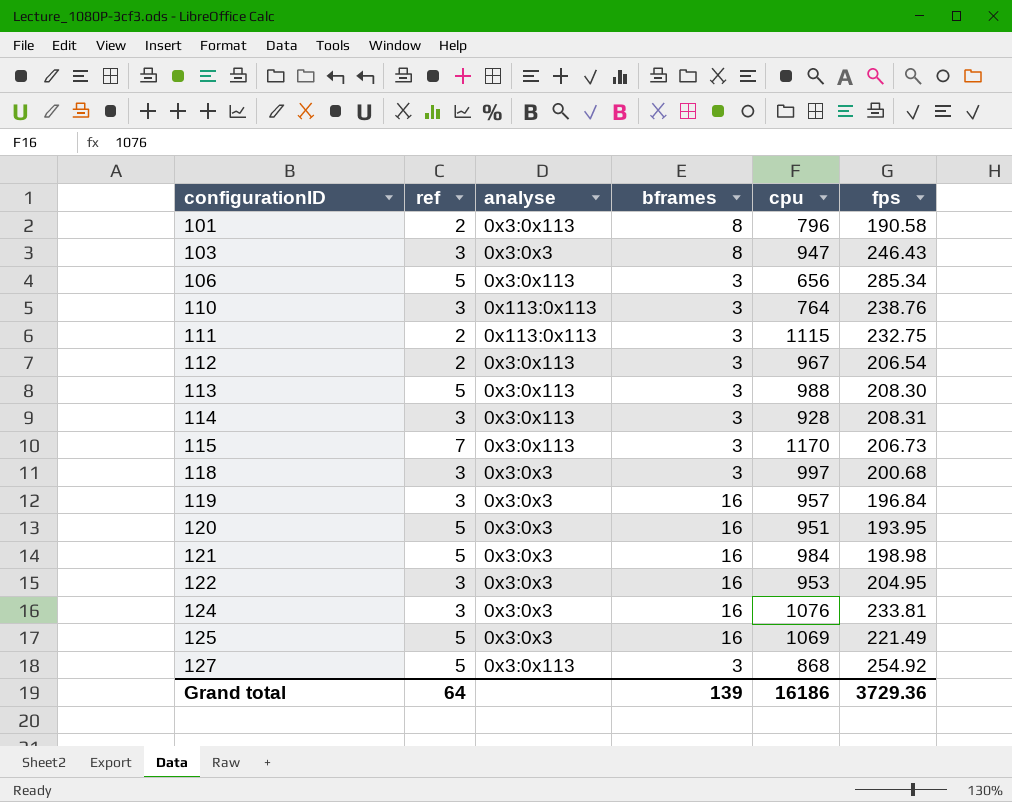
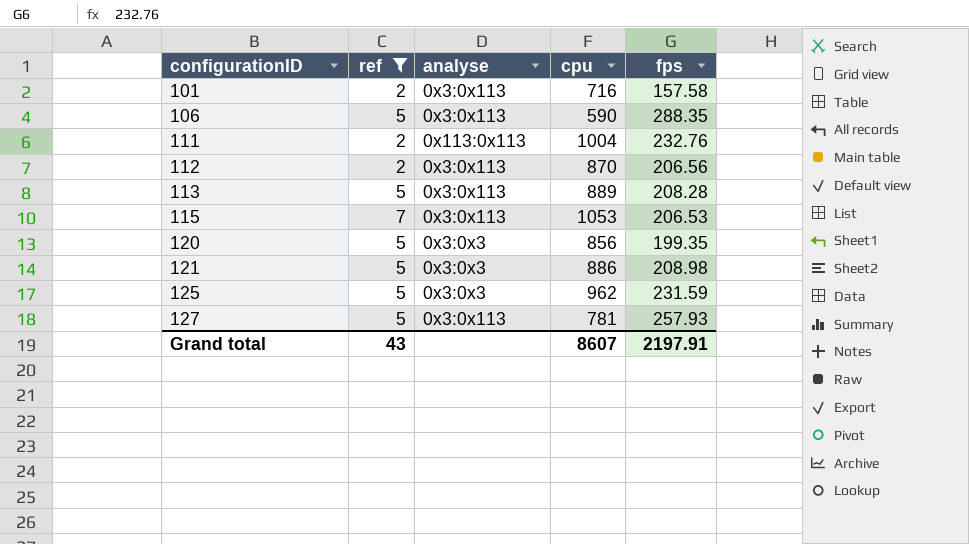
filter: none -> ref != 3
column bframes | position: 4 -> none
101 | cpu: 796 -> 716
101 | fps: 190.58 -> 157.58
106 | cpu: 656 -> 590
106 | fps: 285.34 -> 288.35
111 | cpu: 1115 -> 1004
111 | fps: 232.75 -> 232.76
112 | cpu: 967 -> 870
112 | fps: 206.54 -> 206.56
113 | cpu: 988 -> 889
113 | fps: 208.30 -> 208.28
115 | cpu: 1170 -> 1053
115 | fps: 206.73 -> 206.53
120 | cpu: 951 -> 856
120 | fps: 193.95 -> 199.35
121 | cpu: 984 -> 886
121 | fps: 198.98 -> 208.98
125 | cpu: 1069 -> 962
125 | fps: 221.49 -> 231.59
127 | cpu: 868 -> 781
127 | fps: 254.92 -> 257.93
Grand total | ref: 64 -> 43
Grand total | cpu: 16186 -> 8607
Grand total | fps: 3729.36 -> 2197.91

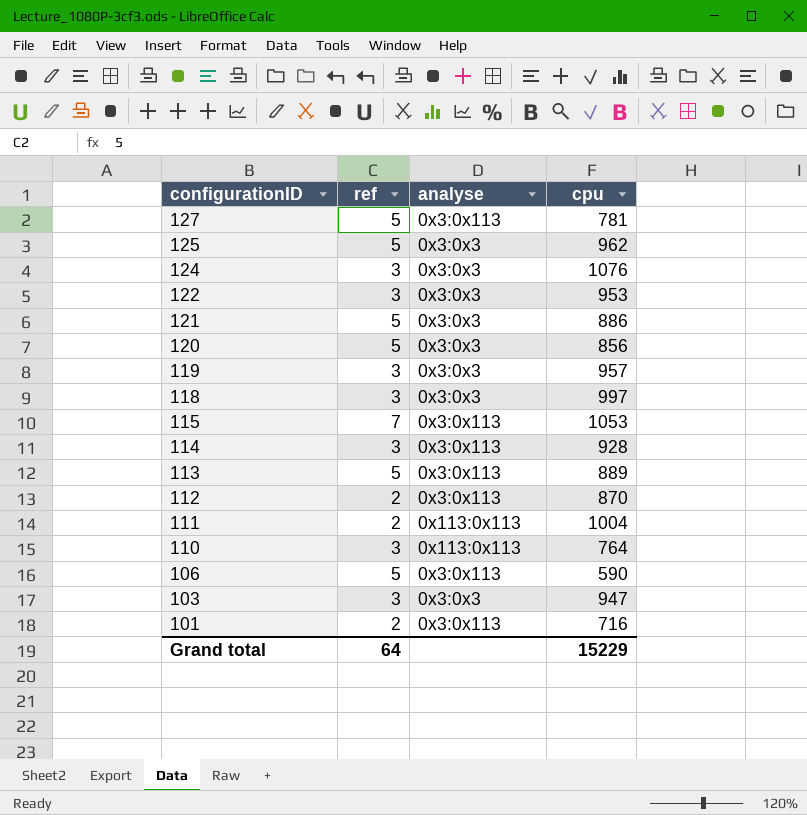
filter: ref != 3 -> none
row order: configurationID ascending -> configurationID descending
column fps | position: 5 -> none
Grand total | ref: 43 -> 64
Grand total | cpu: 8607 -> 15229

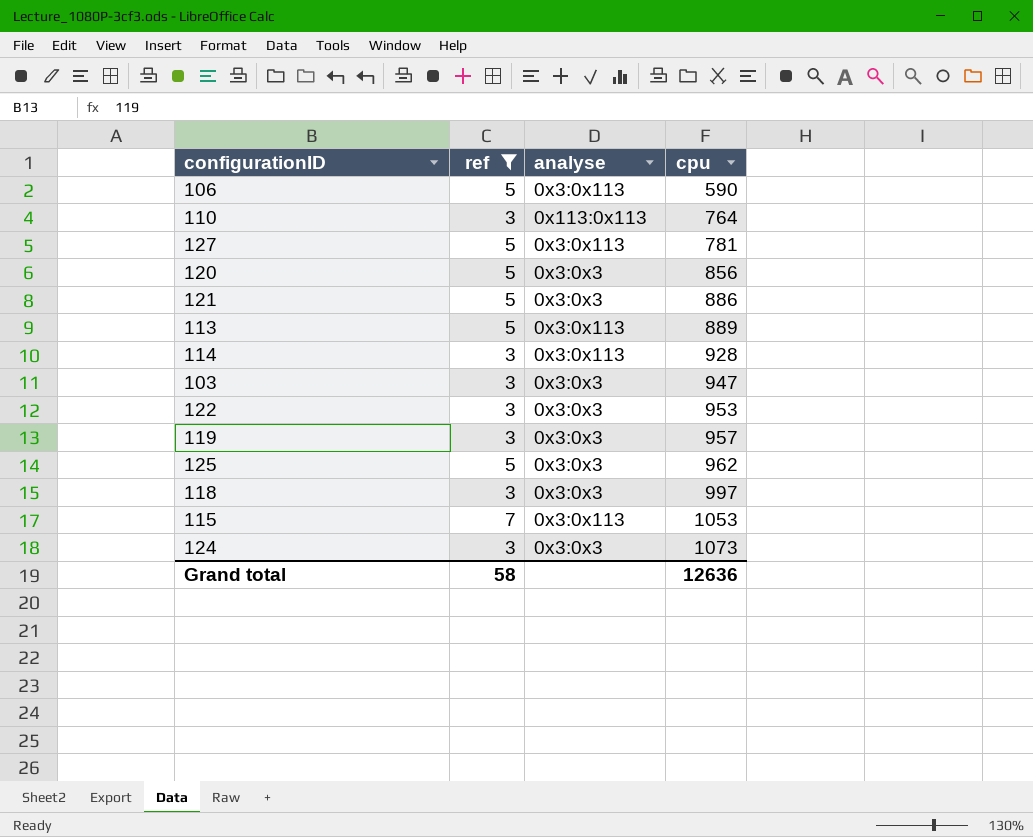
filter: none -> ref != 2
row order: configurationID descending -> cpu ascending
124 | cpu: 1076 -> 1073
Grand total | ref: 64 -> 58
Grand total | cpu: 15229 -> 12636

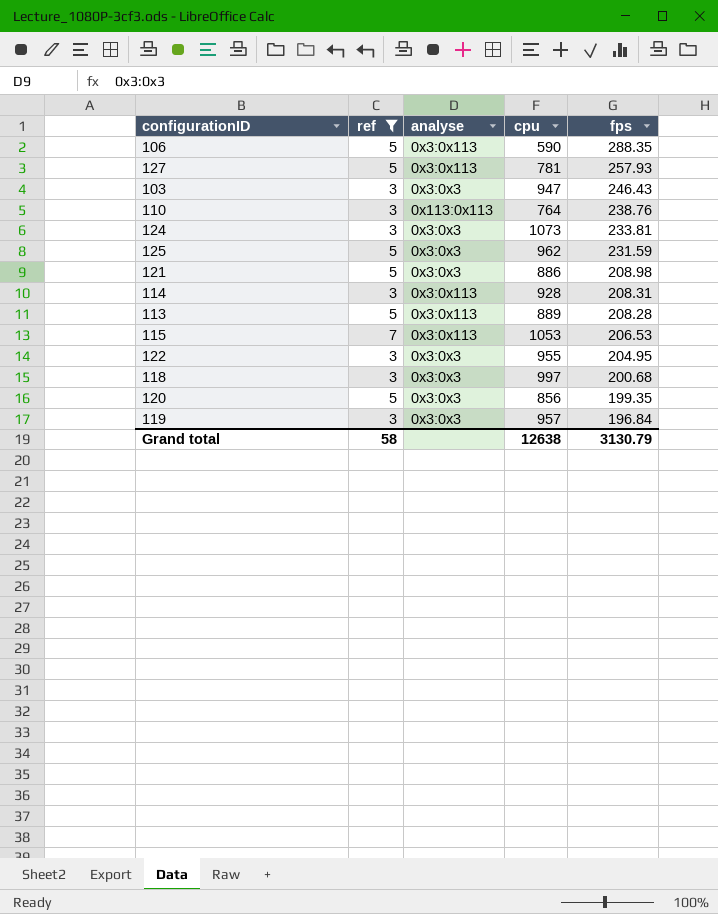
row order: cpu ascending -> fps descending
column fps | position: none -> 5
122 | cpu: 953 -> 955
Grand total | cpu: 12636 -> 12638

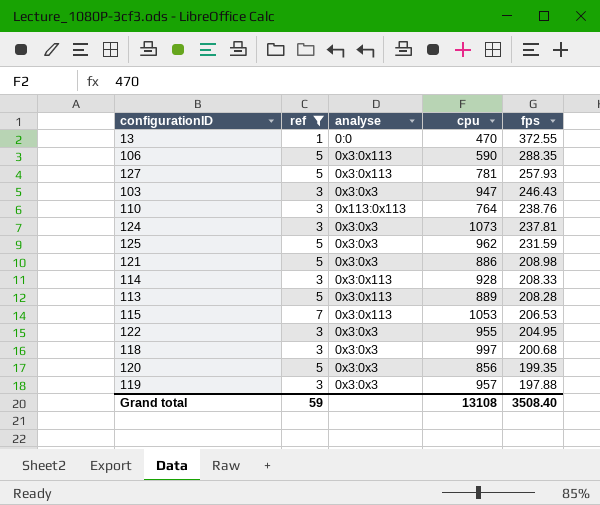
row 13: none -> 1 | 0:0 | 470 | 372.55
124 | fps: 233.81 -> 237.81
114 | fps: 208.31 -> 208.33
119 | fps: 196.84 -> 197.88
Grand total | ref: 58 -> 59
Grand total | cpu: 12638 -> 13108
Grand total | fps: 3130.79 -> 3508.40

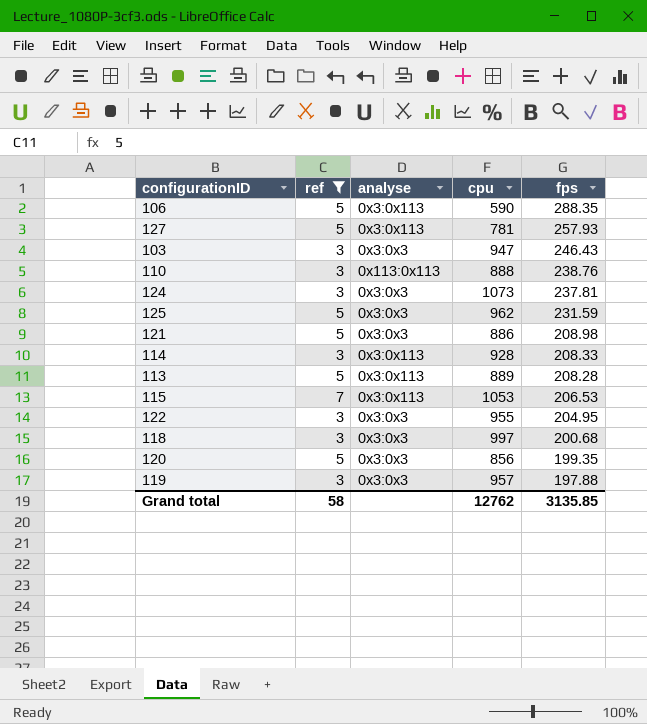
row 13: 1 | 0:0 | 470 | 372.55 -> none
110 | cpu: 764 -> 888
Grand total | ref: 59 -> 58
Grand total | cpu: 13108 -> 12762
Grand total | fps: 3508.40 -> 3135.85

